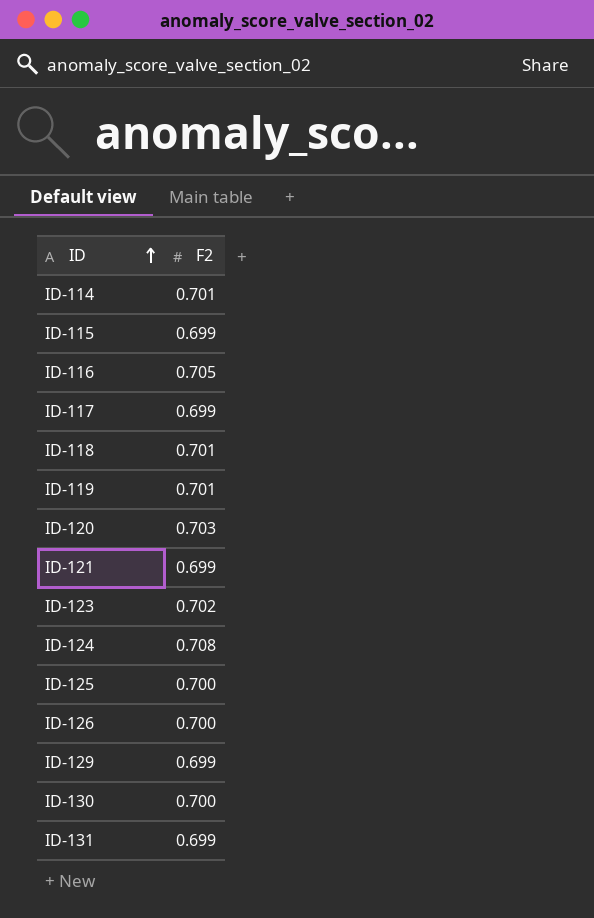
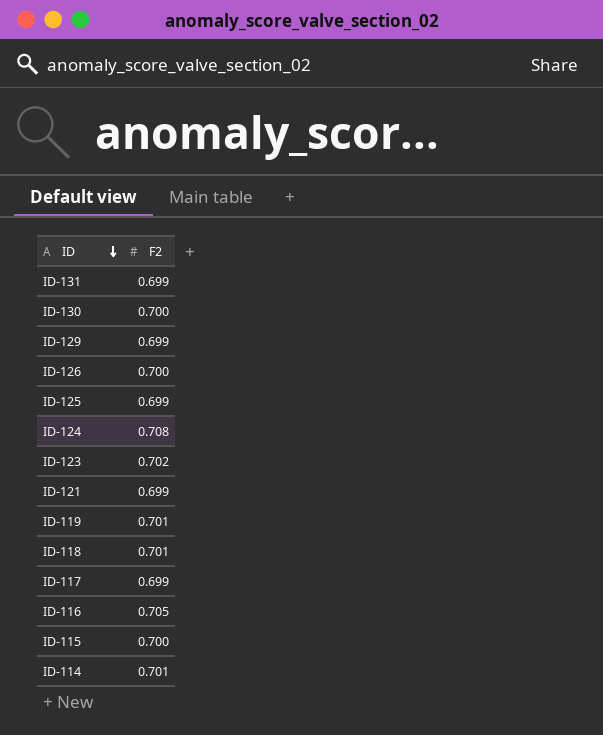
row order: ID ascending -> ID descending
row ID-120: 0.703 -> none
ID-125 | F2: 0.700 -> 0.699
ID-115 | F2: 0.699 -> 0.700

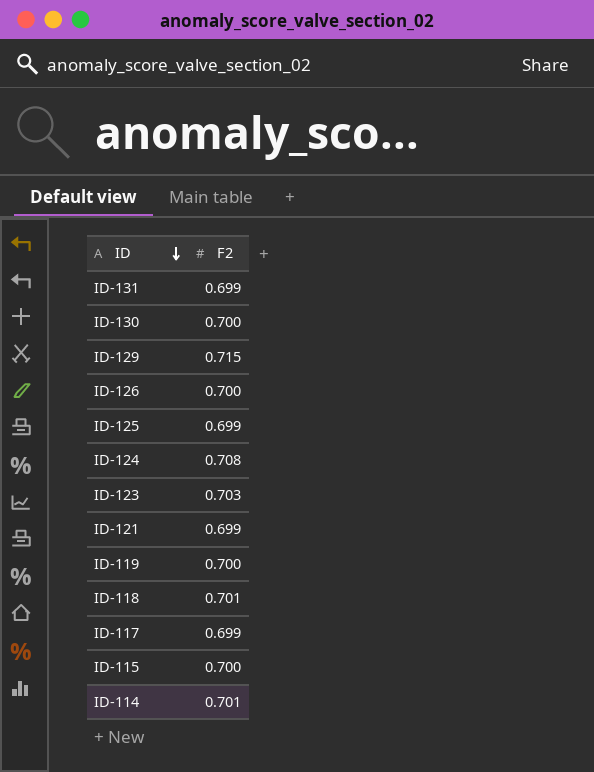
row ID-116: 0.705 -> none
ID-129 | F2: 0.699 -> 0.715
ID-123 | F2: 0.702 -> 0.703
ID-119 | F2: 0.701 -> 0.700

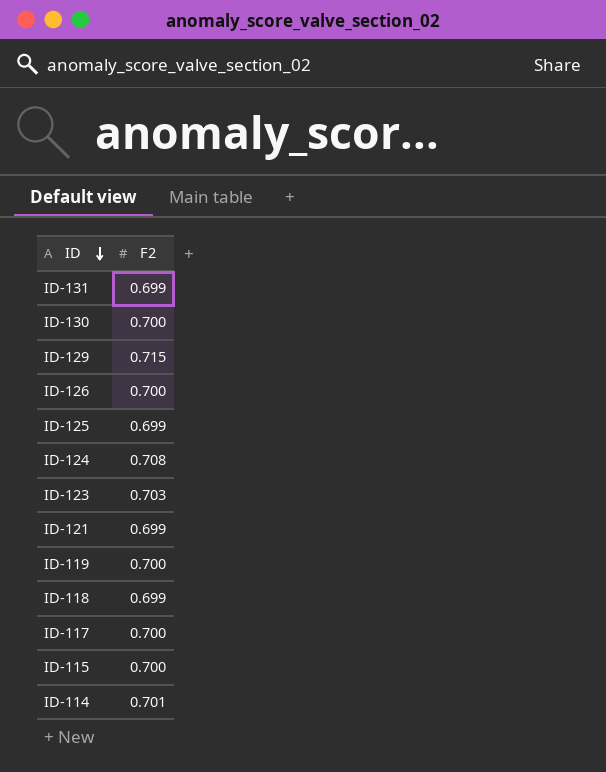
ID-118 | F2: 0.701 -> 0.699
ID-117 | F2: 0.699 -> 0.700

